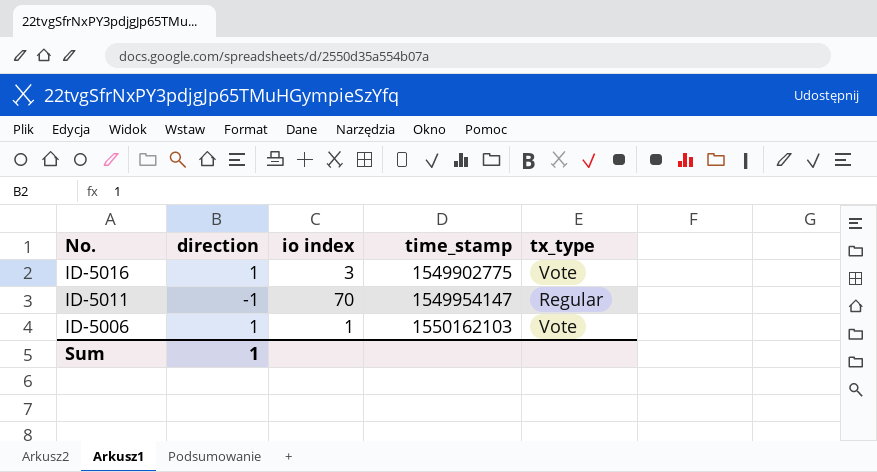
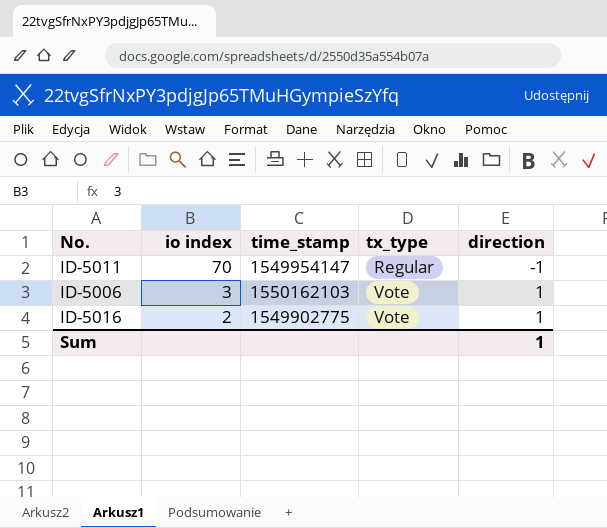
row order: No. descending -> io index descending
column direction | position: 2 -> 5
ID-5006 | io index: 1 -> 3
ID-5016 | io index: 3 -> 2

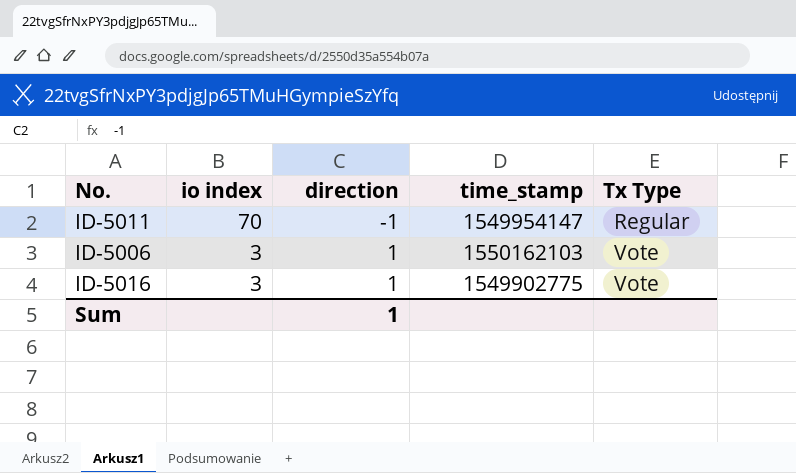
column direction | position: 5 -> 3
column name: tx_type -> Tx Type
ID-5016 | io index: 2 -> 3

